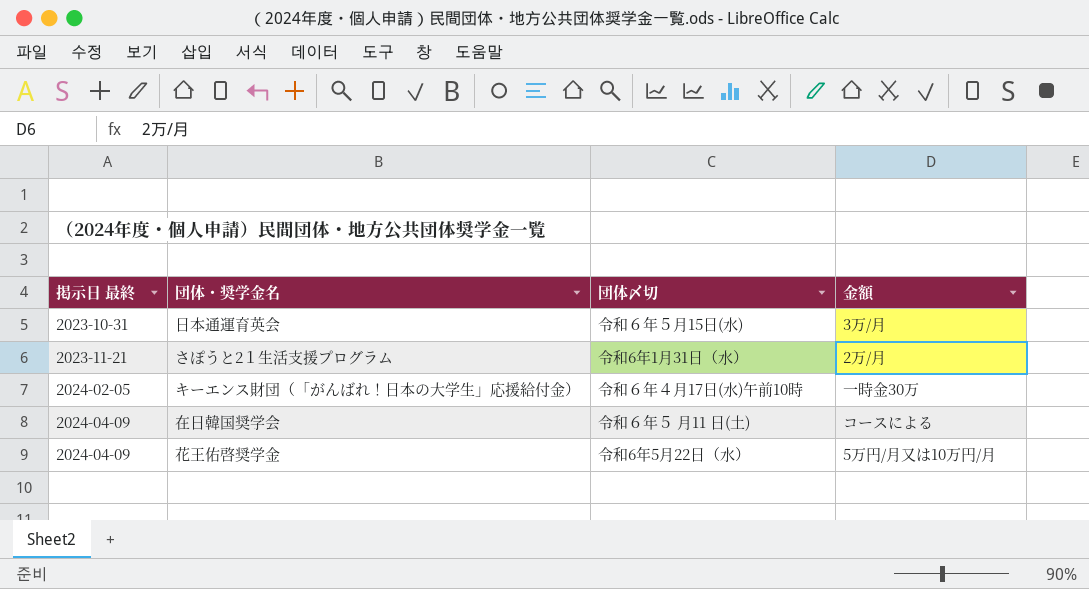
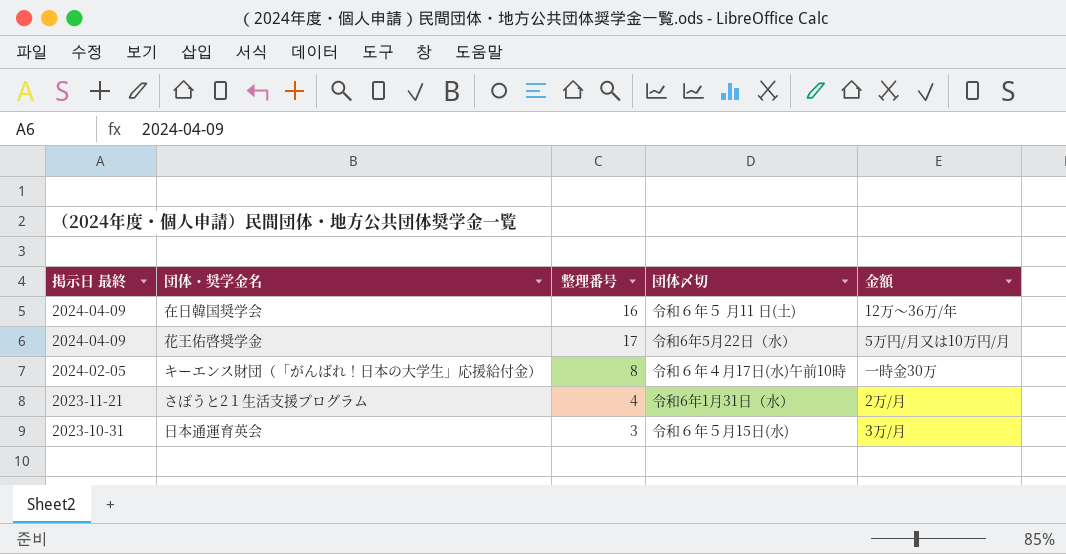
row order: 掲示日 最終 ascending -> 掲示日 最終 descending
column 整理番号 | position: none -> 3
在日韓国奨学会 | 金額: コースによる -> 12万～36万/年

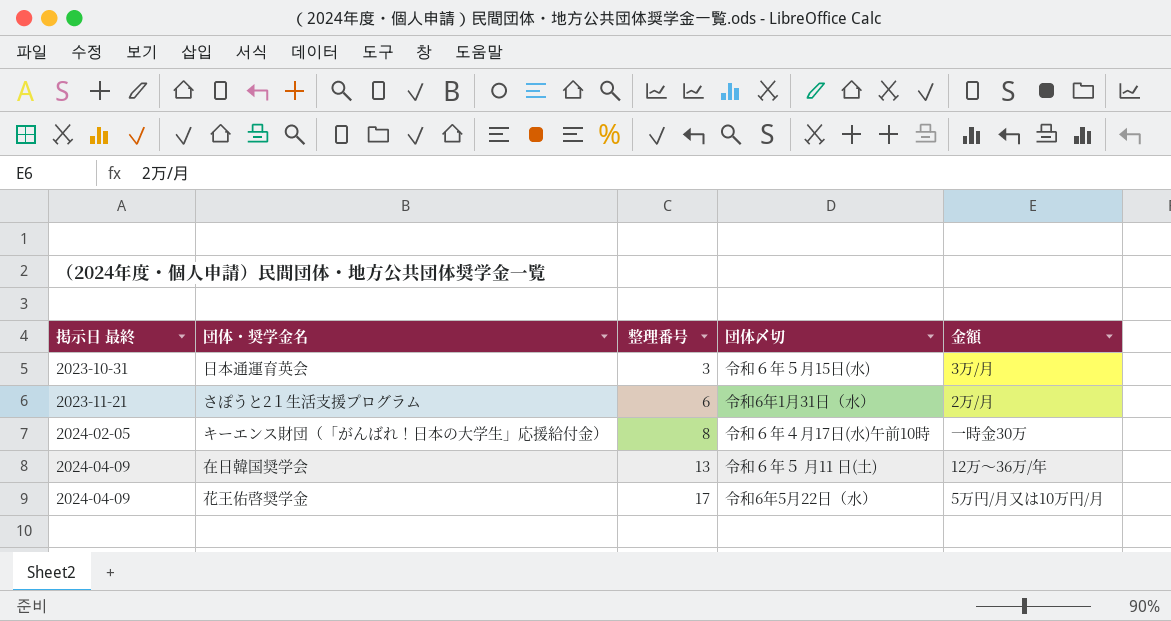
row order: 掲示日 最終 descending -> 掲示日 最終 ascending
さぽうと2１生活支援プログラム | 整理番号: 4 -> 6
在日韓国奨学会 | 整理番号: 16 -> 13

